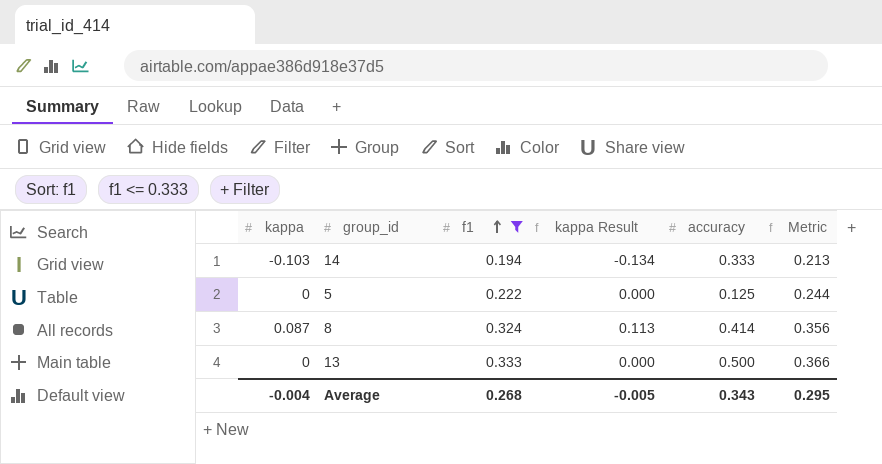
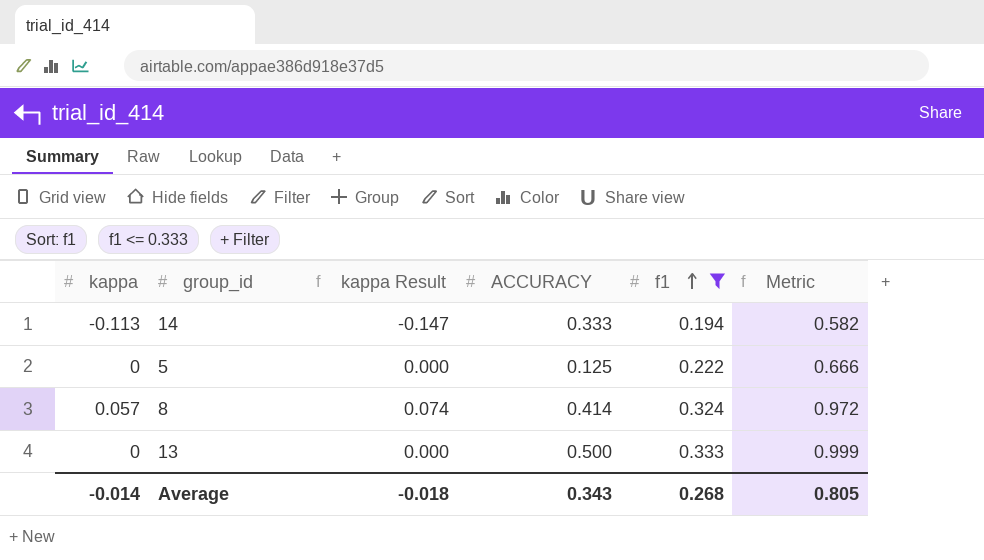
column name: accuracy -> ACCURACY
column f1 | position: 3 -> 5
column Metric | formula: [f1] * 1.1 -> [f1] * 3
14 | kappa: -0.103 -> -0.113
14 | kappa Result: -0.134 -> -0.147
8 | kappa: 0.087 -> 0.057
8 | kappa Result: 0.113 -> 0.074
Average | kappa: -0.004 -> -0.014
Average | kappa Result: -0.005 -> -0.018
Average | Metric: 0.295 -> 0.805

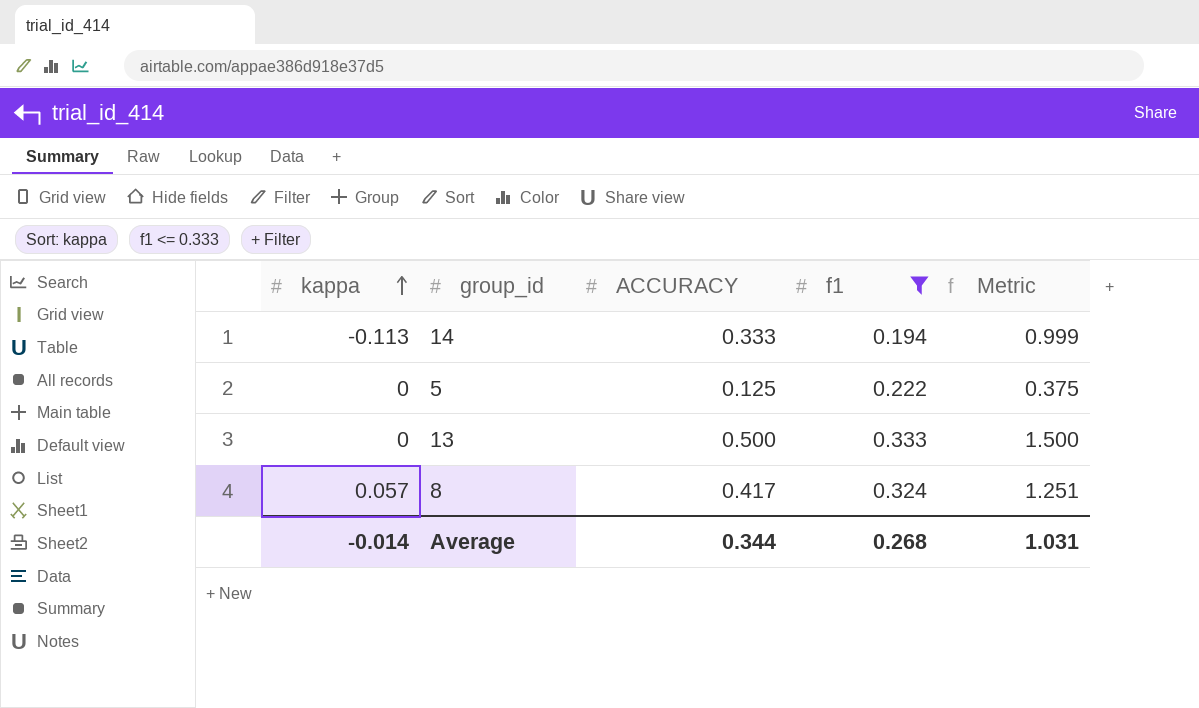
row order: f1 ascending -> kappa ascending
column kappa Result | formula: [kappa] * 1.3 -> none
column Metric | formula: [f1] * 3 -> [ACCURACY] * 3
8 | ACCURACY: 0.414 -> 0.417
Average | ACCURACY: 0.343 -> 0.344
Average | Metric: 0.805 -> 1.031

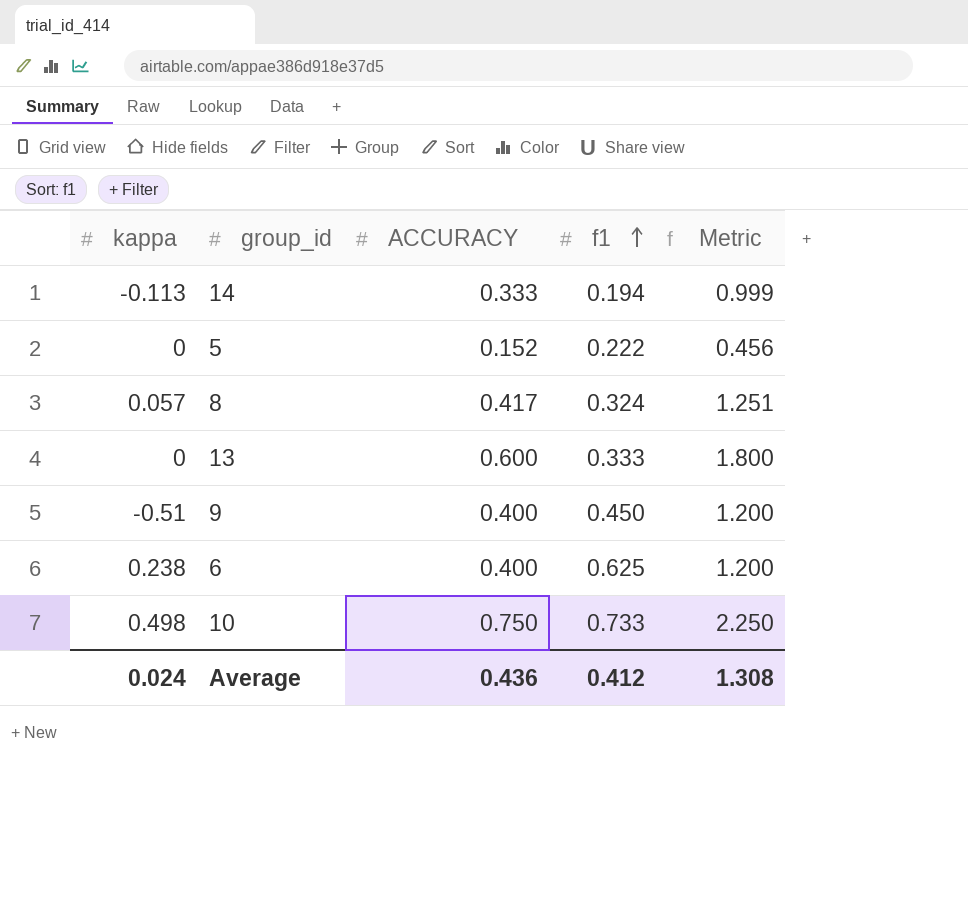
filter: f1 <= 0.333 -> none
row order: kappa ascending -> f1 ascending
5 | ACCURACY: 0.125 -> 0.152
5 | Metric: 0.375 -> 0.456
13 | ACCURACY: 0.500 -> 0.600
13 | Metric: 1.500 -> 1.800
Average | kappa: -0.014 -> 0.024
Average | ACCURACY: 0.344 -> 0.436
Average | f1: 0.268 -> 0.412
Average | Metric: 1.031 -> 1.308

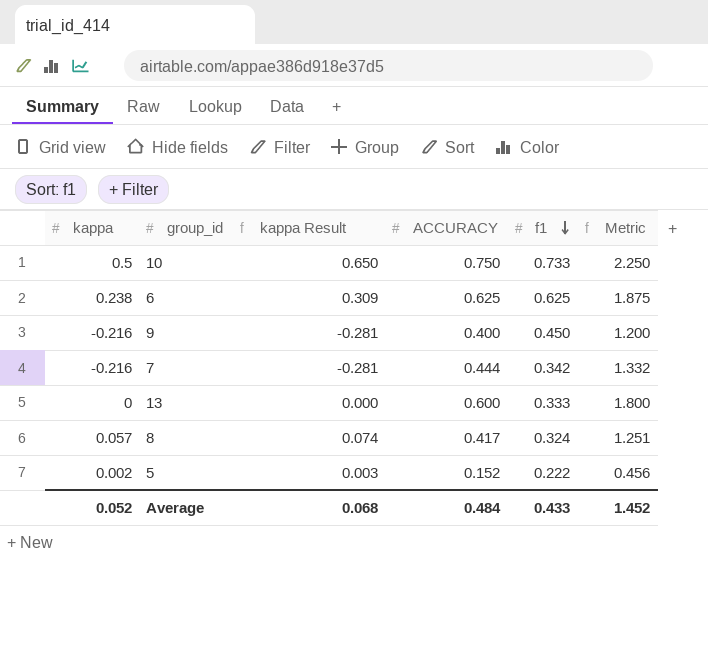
row order: f1 ascending -> f1 descending
column kappa Result | formula: none -> [kappa] * 1.3
row 14: -0.113 | 0.333 | 0.194 | 0.999 -> none
10 | kappa: 0.498 -> 0.5
6 | ACCURACY: 0.400 -> 0.625
6 | Metric: 1.200 -> 1.875
9 | kappa: -0.51 -> -0.216
row 7: none -> -0.216 | -0.281 | 0.444 | 0.342 | 1.332
5 | kappa: 0 -> 0.002
Average | kappa: 0.024 -> 0.052
Average | ACCURACY: 0.436 -> 0.484
Average | f1: 0.412 -> 0.433
Average | Metric: 1.308 -> 1.452

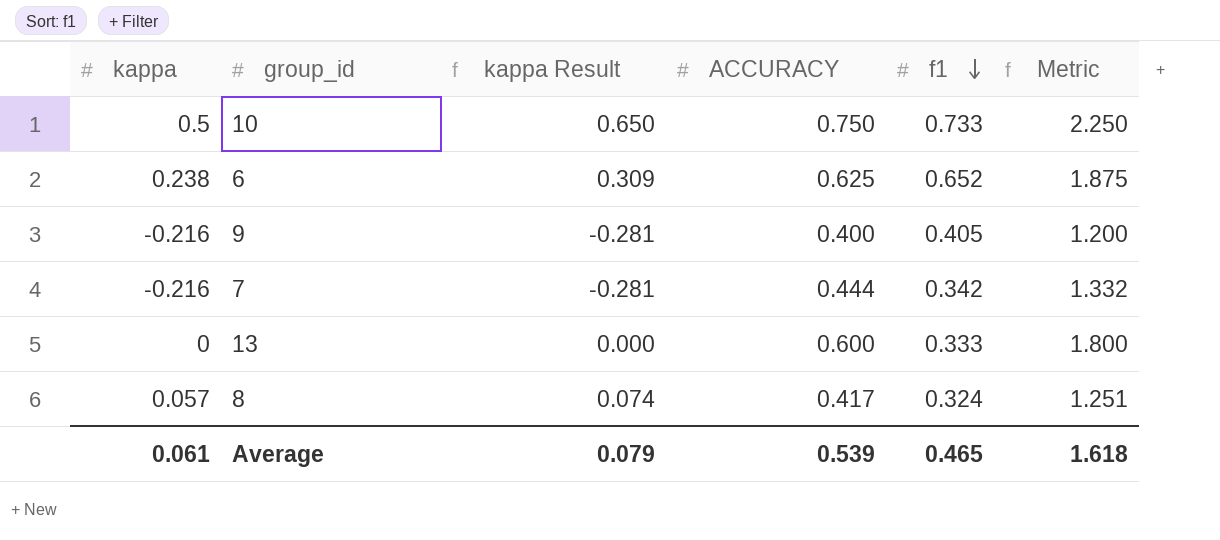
row 5: 0.002 | 0.003 | 0.152 | 0.222 | 0.456 -> none
6 | f1: 0.625 -> 0.652
9 | f1: 0.450 -> 0.405
Average | kappa: 0.052 -> 0.061
Average | kappa Result: 0.068 -> 0.079
Average | ACCURACY: 0.484 -> 0.539
Average | f1: 0.433 -> 0.465
Average | Metric: 1.452 -> 1.618

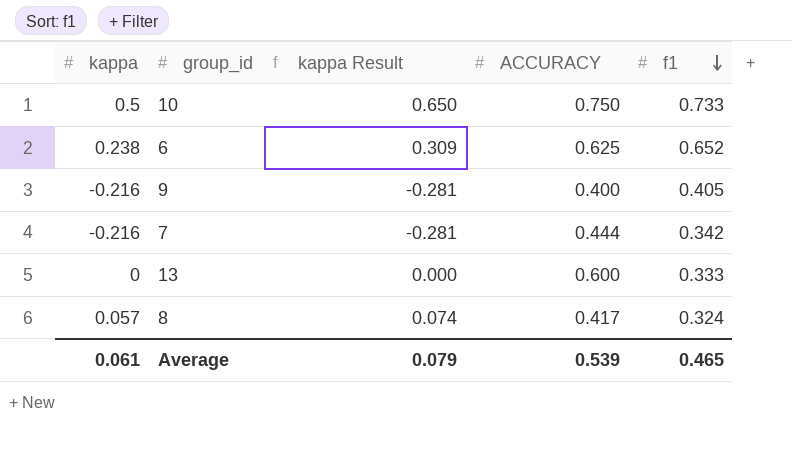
column Metric | formula: [ACCURACY] * 3 -> none

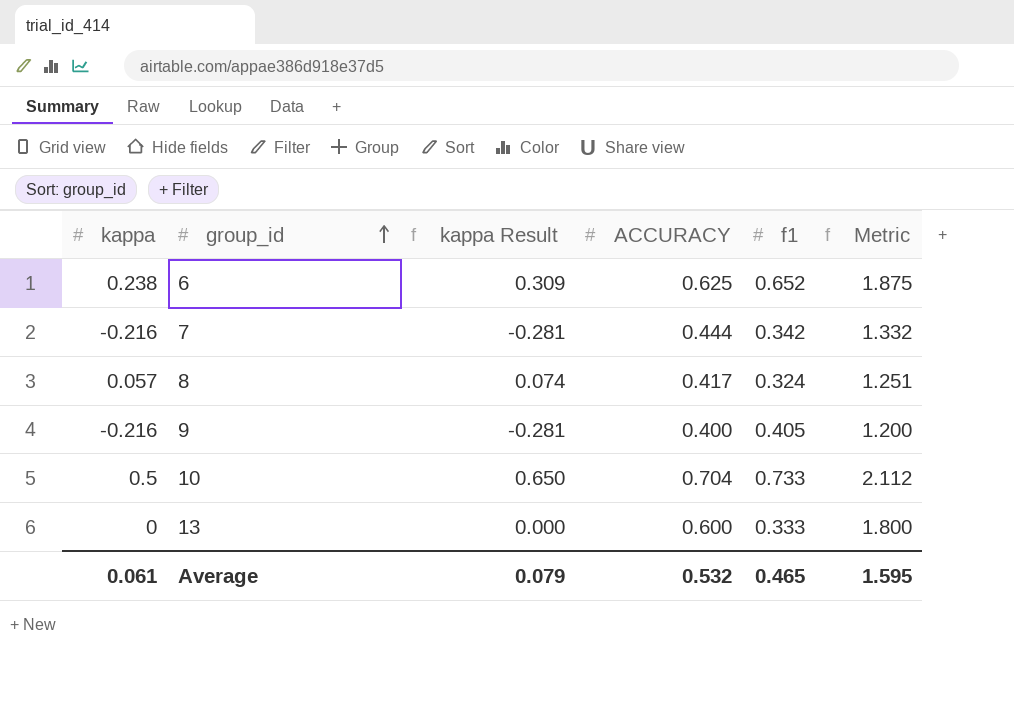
row order: f1 descending -> group_id ascending
column Metric | formula: none -> [ACCURACY] * 3
10 | ACCURACY: 0.750 -> 0.704
Average | ACCURACY: 0.539 -> 0.532

